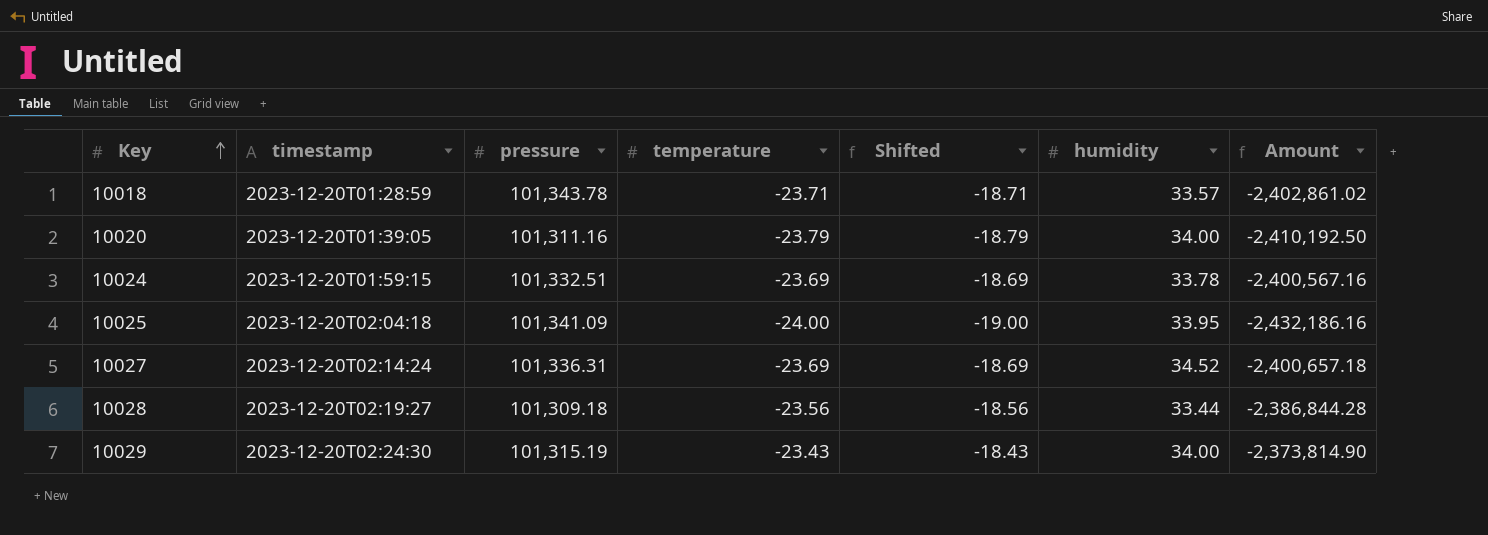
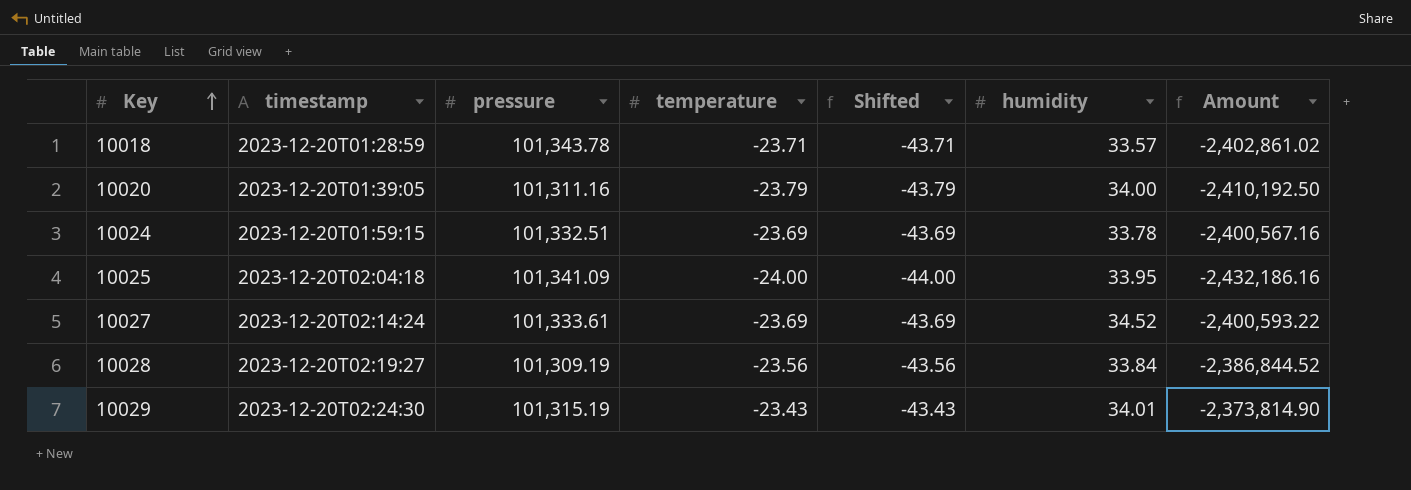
column Shifted | formula: [temperature] + 5 -> [temperature] - 20
10027 | pressure: 101,336.31 -> 101,333.61
10027 | Amount: -2,400,657.18 -> -2,400,593.22
10028 | pressure: 101,309.18 -> 101,309.19
10028 | humidity: 33.44 -> 33.84
10028 | Amount: -2,386,844.28 -> -2,386,844.52
10029 | humidity: 34.00 -> 34.01

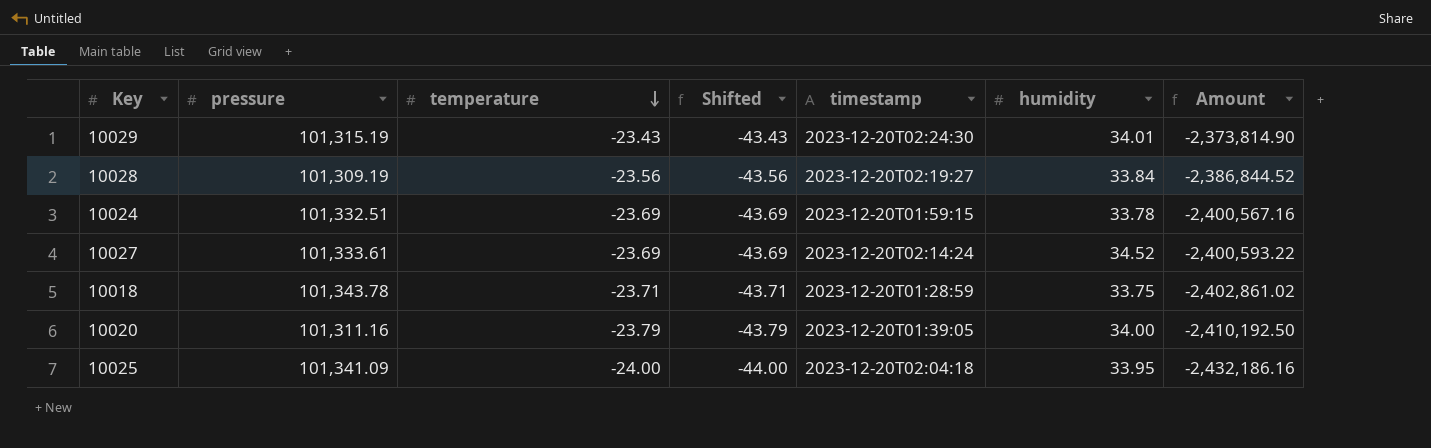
row order: Key ascending -> temperature descending
column timestamp | position: 2 -> 5
10018 | humidity: 33.57 -> 33.75

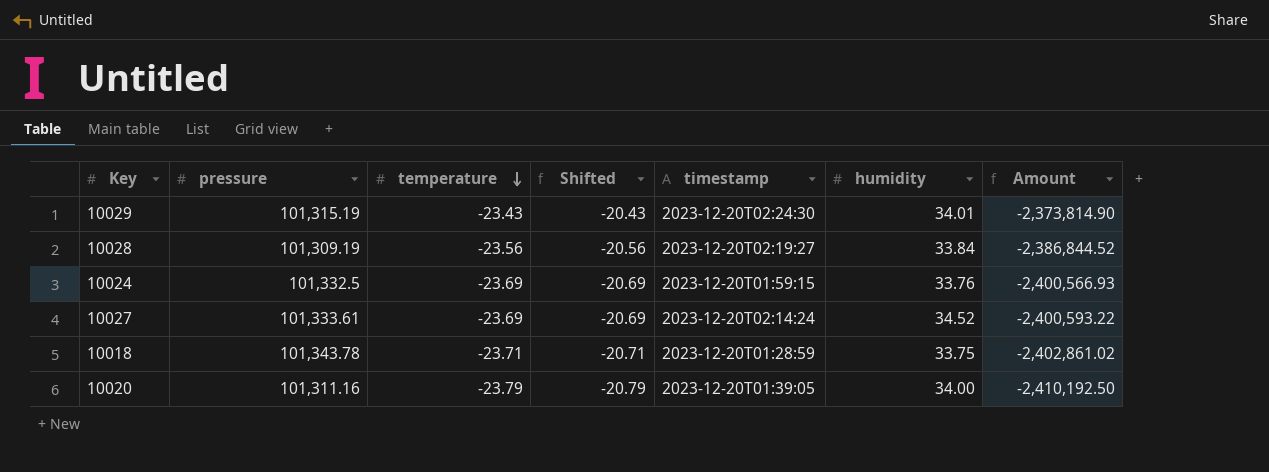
column Shifted | formula: [temperature] - 20 -> [temperature] + 3
row 10025: 101,341.09 | -24.00 | -44.00 | 2023-12-20T02:04:18 | 33.95 | -2,432,186.16 -> none
10024 | pressure: 101,332.51 -> 101,332.5
10024 | humidity: 33.78 -> 33.76
10024 | Amount: -2,400,567.16 -> -2,400,566.93

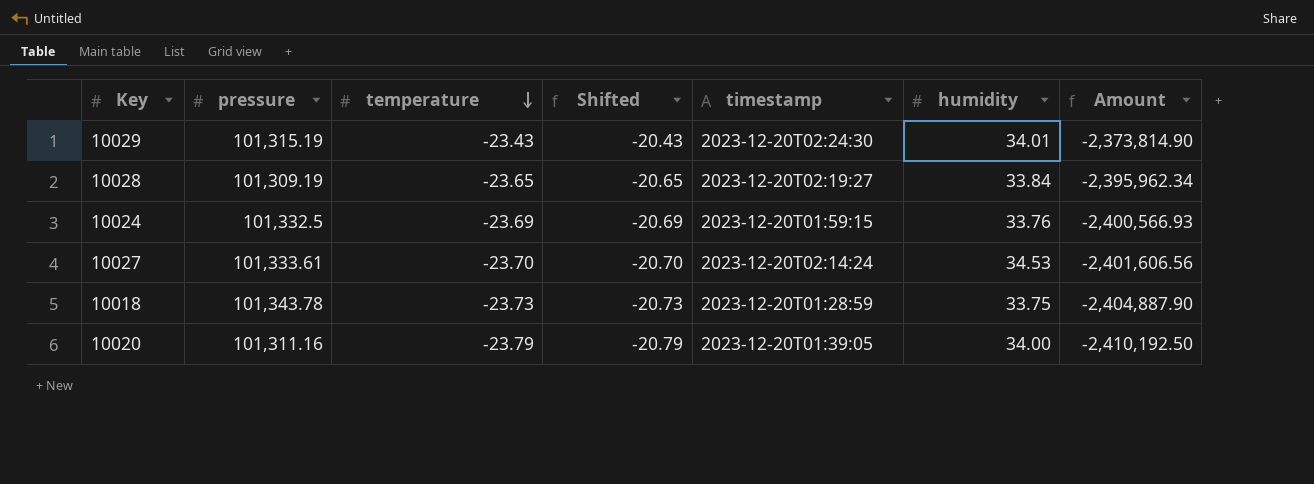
10028 | temperature: -23.56 -> -23.65
10028 | Shifted: -20.56 -> -20.65
10028 | Amount: -2,386,844.52 -> -2,395,962.34
10027 | temperature: -23.69 -> -23.70
10027 | Shifted: -20.69 -> -20.70
10027 | humidity: 34.52 -> 34.53
10027 | Amount: -2,400,593.22 -> -2,401,606.56
10018 | temperature: -23.71 -> -23.73
10018 | Shifted: -20.71 -> -20.73
10018 | Amount: -2,402,861.02 -> -2,404,887.90

